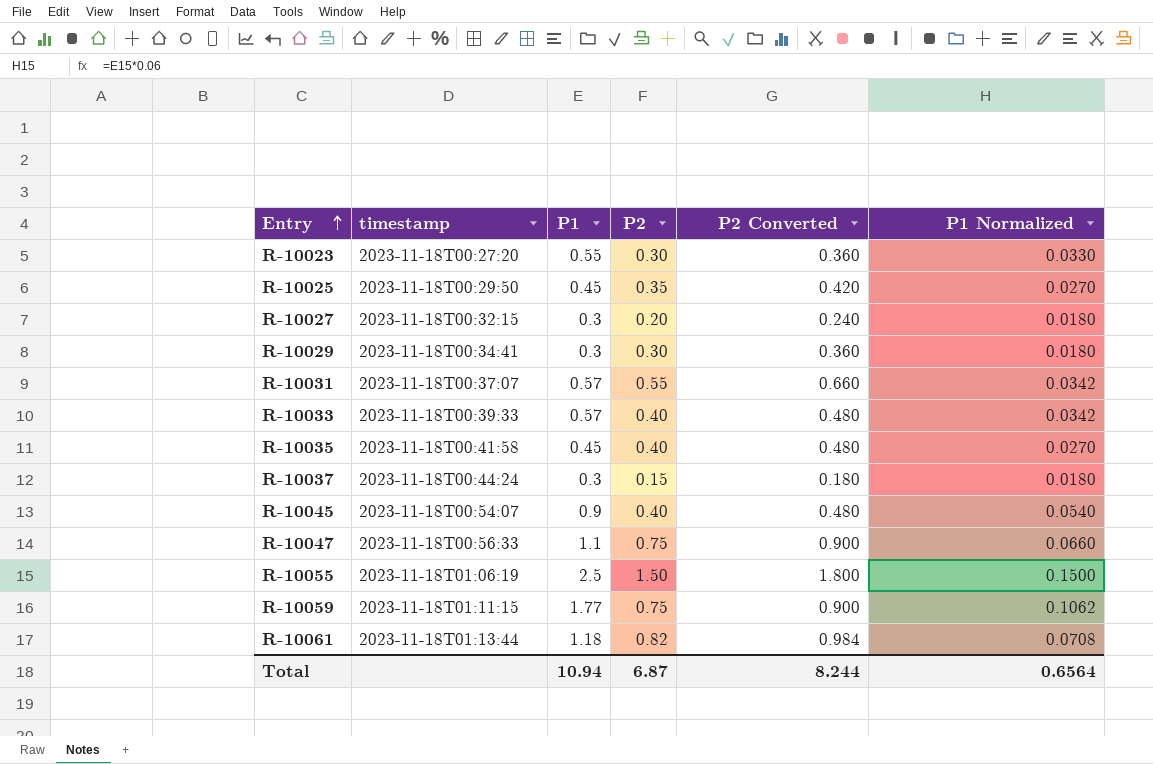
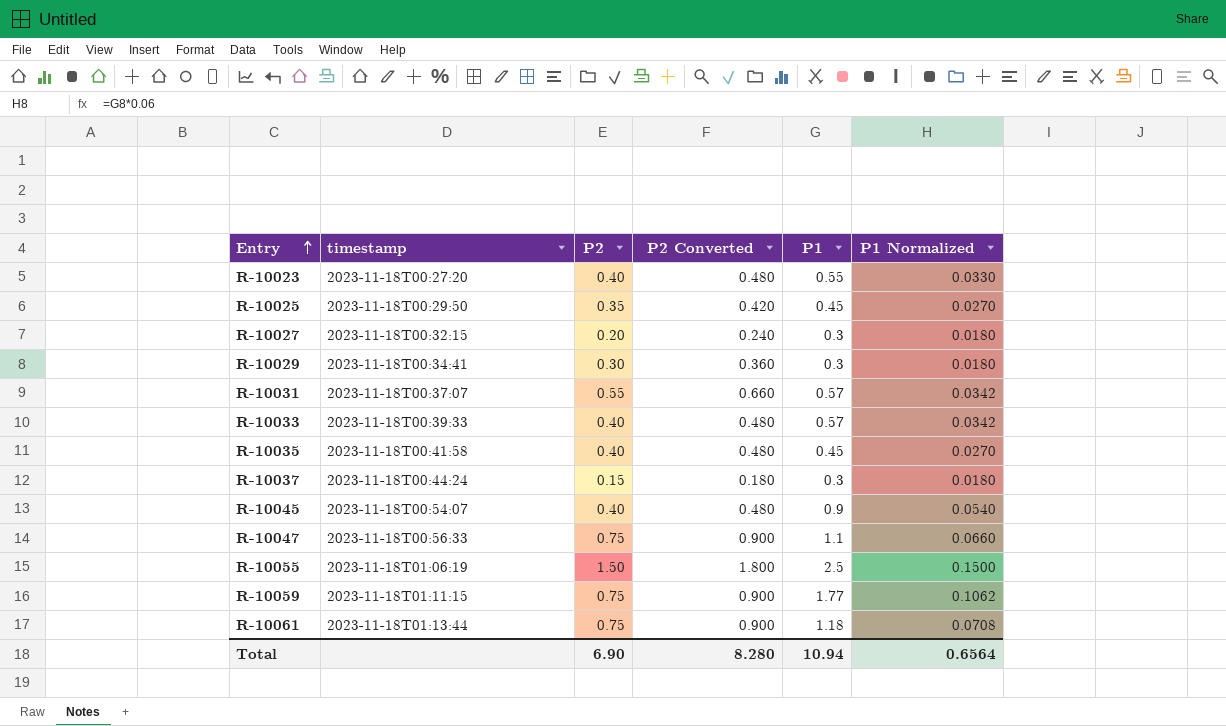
column P1 | position: 3 -> 5
R-10023 | P2: 0.30 -> 0.40
R-10023 | P2 Converted: 0.360 -> 0.480
R-10061 | P2: 0.82 -> 0.75
R-10061 | P2 Converted: 0.984 -> 0.900
Total | P2: 6.87 -> 6.90
Total | P2 Converted: 8.244 -> 8.280

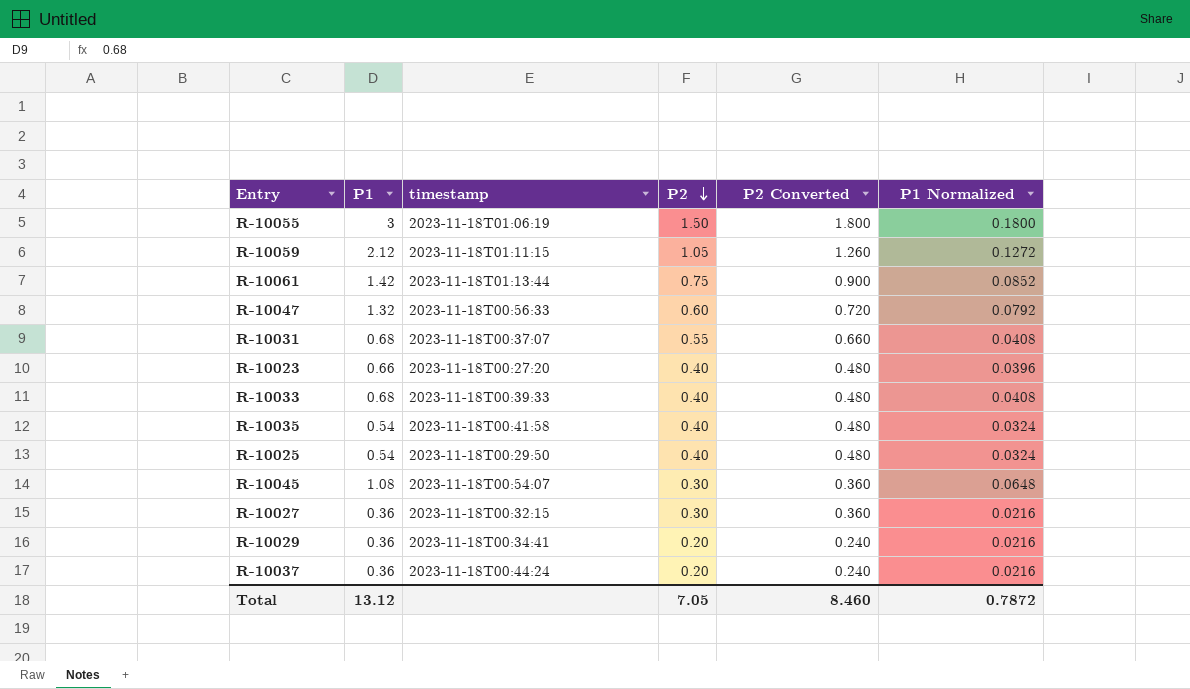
row order: Entry ascending -> P2 descending
column P1 | position: 5 -> 2
R-10055 | P1: 2.5 -> 3
R-10055 | P1 Normalized: 0.1500 -> 0.1800
R-10059 | P1: 1.77 -> 2.12
R-10059 | P2: 0.75 -> 1.05
R-10059 | P2 Converted: 0.900 -> 1.260
R-10059 | P1 Normalized: 0.1062 -> 0.1272
R-10061 | P1: 1.18 -> 1.42
R-10061 | P1 Normalized: 0.0708 -> 0.0852
R-10047 | P1: 1.1 -> 1.32
R-10047 | P2: 0.75 -> 0.60
R-10047 | P2 Converted: 0.900 -> 0.720
R-10047 | P1 Normalized: 0.0660 -> 0.0792
R-10031 | P1: 0.57 -> 0.68
R-10031 | P1 Normalized: 0.0342 -> 0.0408
R-10023 | P1: 0.55 -> 0.66
R-10023 | P1 Normalized: 0.0330 -> 0.0396
R-10033 | P1: 0.57 -> 0.68
R-10033 | P1 Normalized: 0.0342 -> 0.0408
R-10035 | P1: 0.45 -> 0.54
R-10035 | P1 Normalized: 0.0270 -> 0.0324
R-10025 | P1: 0.45 -> 0.54
R-10025 | P2: 0.35 -> 0.40
R-10025 | P2 Converted: 0.420 -> 0.480
R-10025 | P1 Normalized: 0.0270 -> 0.0324
R-10045 | P1: 0.9 -> 1.08
R-10045 | P2: 0.40 -> 0.30
R-10045 | P2 Converted: 0.480 -> 0.360
R-10045 | P1 Normalized: 0.0540 -> 0.0648
R-10027 | P1: 0.3 -> 0.36
R-10027 | P2: 0.20 -> 0.30
R-10027 | P2 Converted: 0.240 -> 0.360
R-10027 | P1 Normalized: 0.0180 -> 0.0216
R-10029 | P1: 0.3 -> 0.36
R-10029 | P2: 0.30 -> 0.20
R-10029 | P2 Converted: 0.360 -> 0.240
R-10029 | P1 Normalized: 0.0180 -> 0.0216
R-10037 | P1: 0.3 -> 0.36
R-10037 | P2: 0.15 -> 0.20
R-10037 | P2 Converted: 0.180 -> 0.240
R-10037 | P1 Normalized: 0.0180 -> 0.0216
Total | P1: 10.94 -> 13.12
Total | P2: 6.90 -> 7.05
Total | P2 Converted: 8.280 -> 8.460
Total | P1 Normalized: 0.6564 -> 0.7872

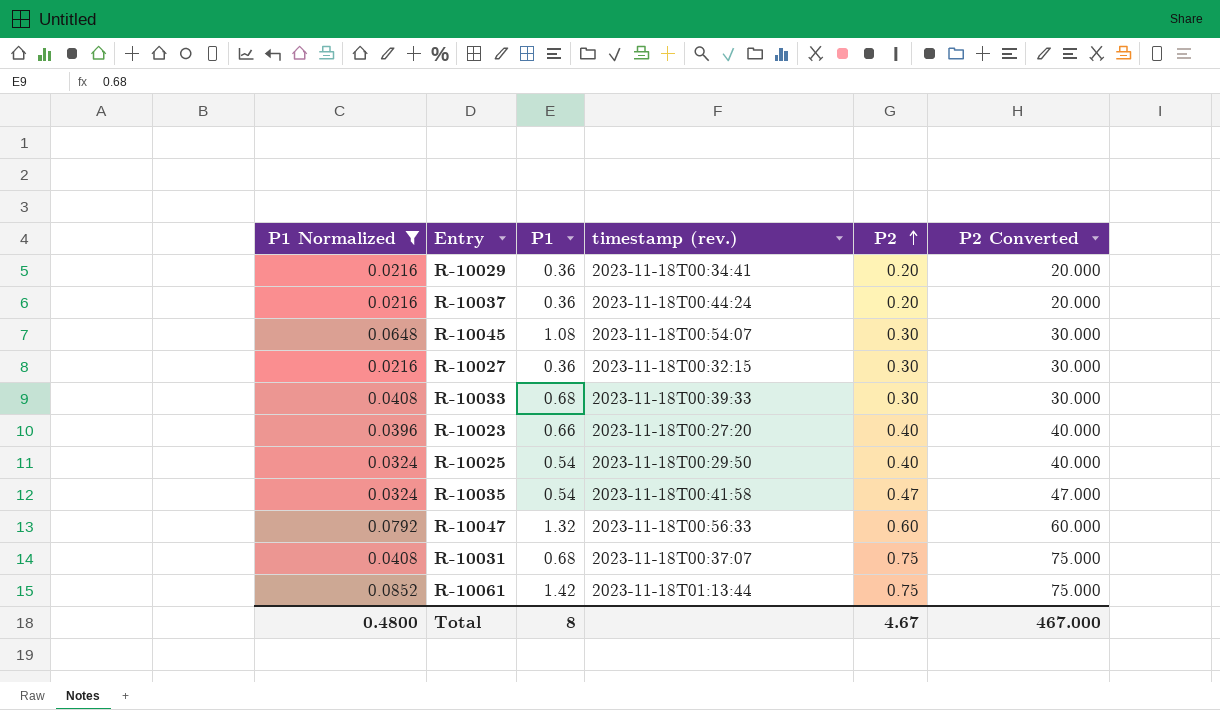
filter: none -> P1 Normalized <= 0.0852
row order: P2 descending -> P2 ascending
column P1 Normalized | position: 6 -> 1
column name: timestamp -> timestamp (rev.)
column P2 Converted | formula: [P2] * 1.2 -> [P2] * 100
R-10033 | P2: 0.40 -> 0.30
R-10035 | P2: 0.40 -> 0.47
R-10031 | P2: 0.55 -> 0.75
Total | P1 Normalized: 0.7872 -> 0.4800
Total | P1: 13.12 -> 8
Total | P2: 7.05 -> 4.67
Total | P2 Converted: 8.460 -> 467.000

